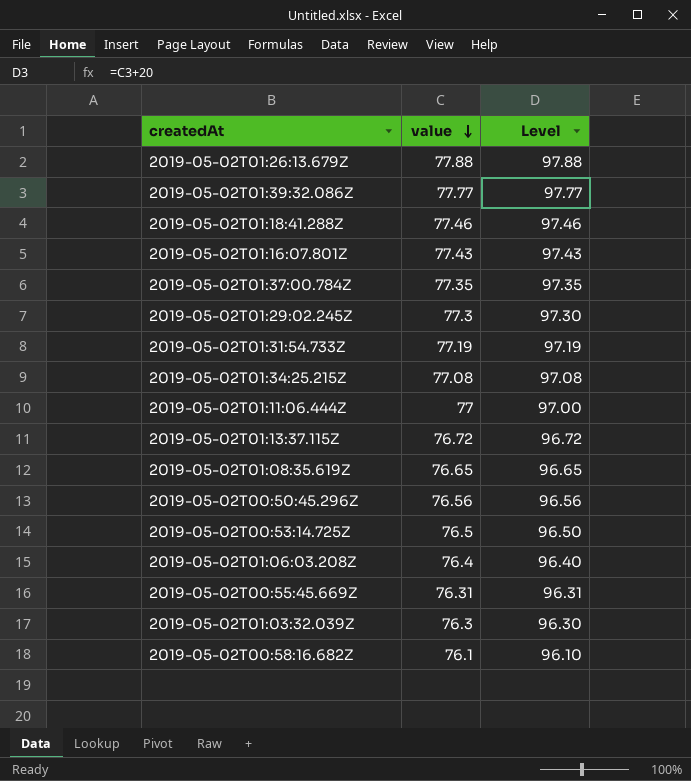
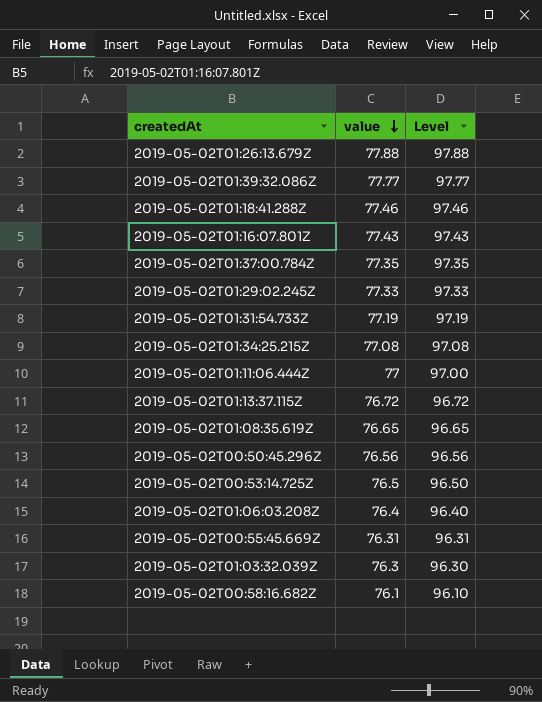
2019-05-02T01:29:02.245Z | value: 77.3 -> 77.33
2019-05-02T01:29:02.245Z | Level: 97.30 -> 97.33

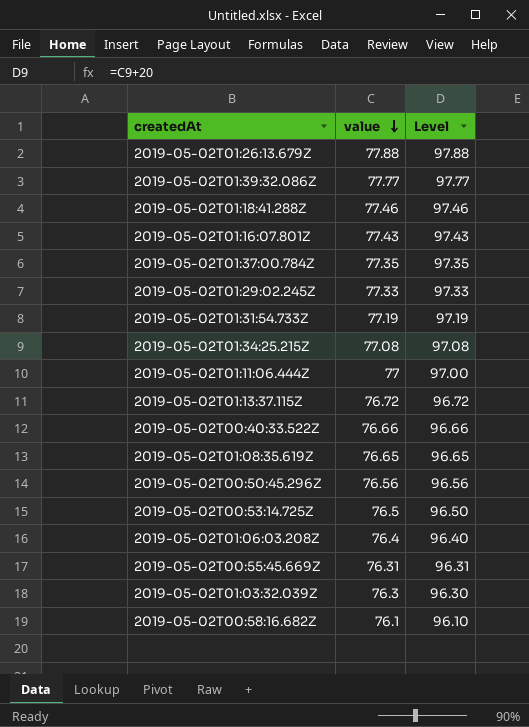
row 2019-05-02T00:40:33.522Z: none -> 76.66 | 96.66

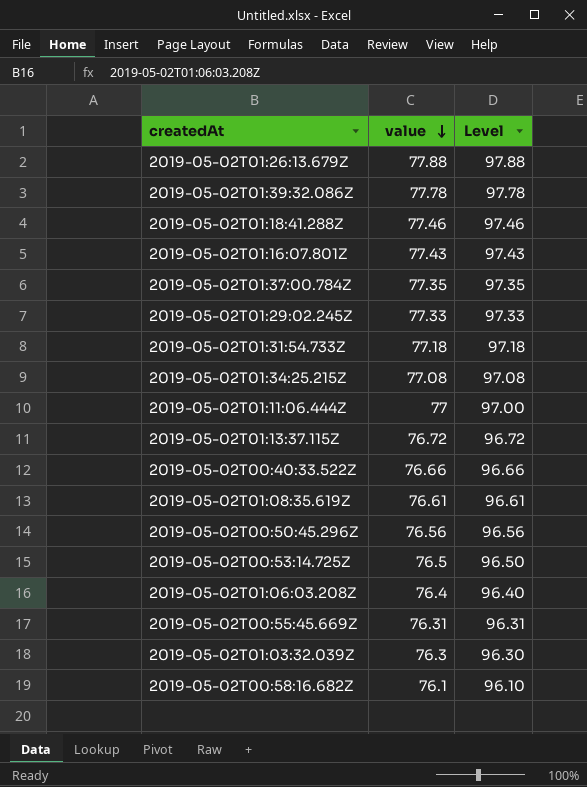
2019-05-02T01:39:32.086Z | value: 77.77 -> 77.78
2019-05-02T01:39:32.086Z | Level: 97.77 -> 97.78
2019-05-02T01:31:54.733Z | value: 77.19 -> 77.18
2019-05-02T01:31:54.733Z | Level: 97.19 -> 97.18
2019-05-02T01:08:35.619Z | value: 76.65 -> 76.61
2019-05-02T01:08:35.619Z | Level: 96.65 -> 96.61

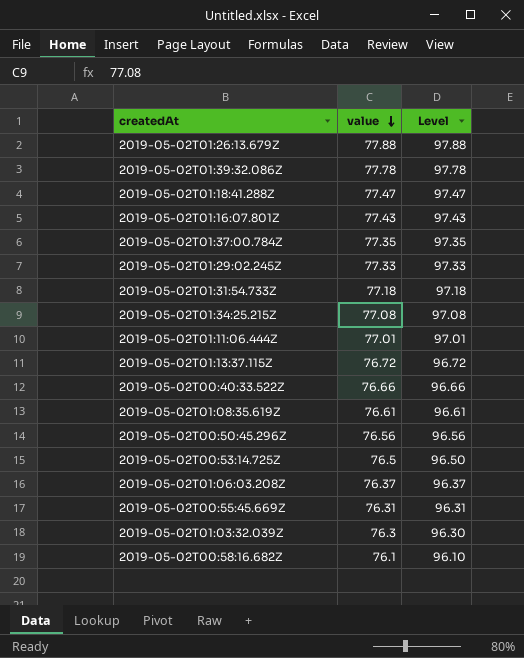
2019-05-02T01:18:41.288Z | value: 77.46 -> 77.47
2019-05-02T01:18:41.288Z | Level: 97.46 -> 97.47
2019-05-02T01:11:06.444Z | value: 77 -> 77.01
2019-05-02T01:11:06.444Z | Level: 97.00 -> 97.01
2019-05-02T01:06:03.208Z | value: 76.4 -> 76.37
2019-05-02T01:06:03.208Z | Level: 96.40 -> 96.37

